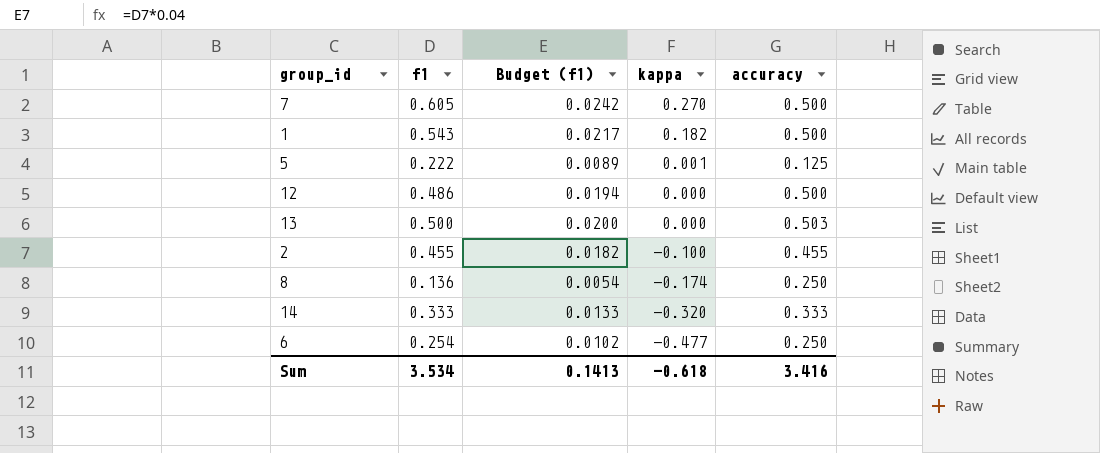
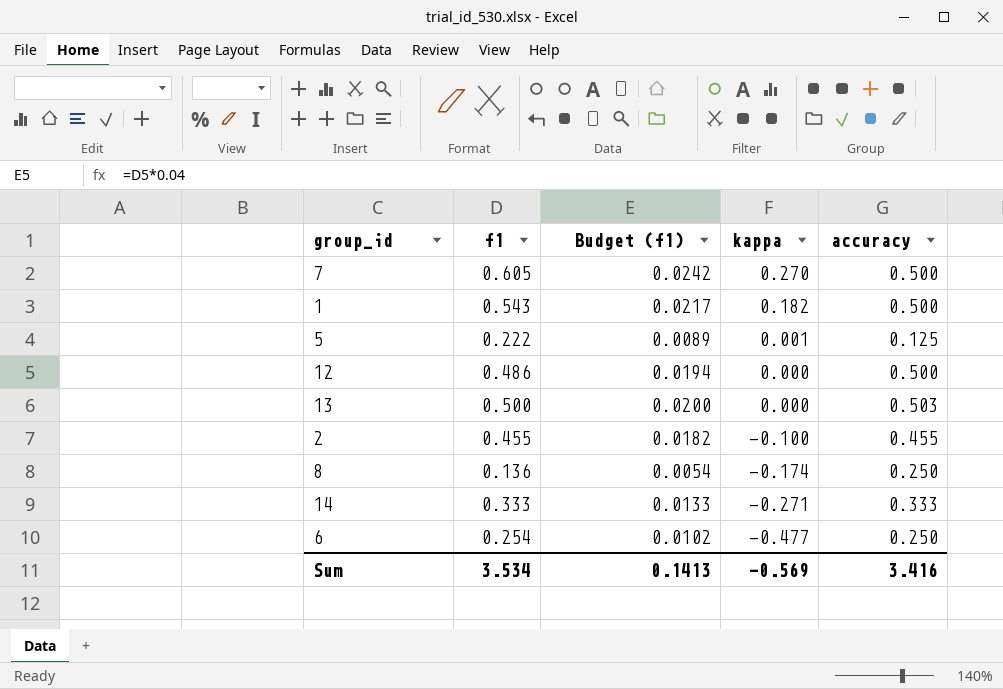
14 | kappa: -0.320 -> -0.271
Sum | kappa: -0.618 -> -0.569

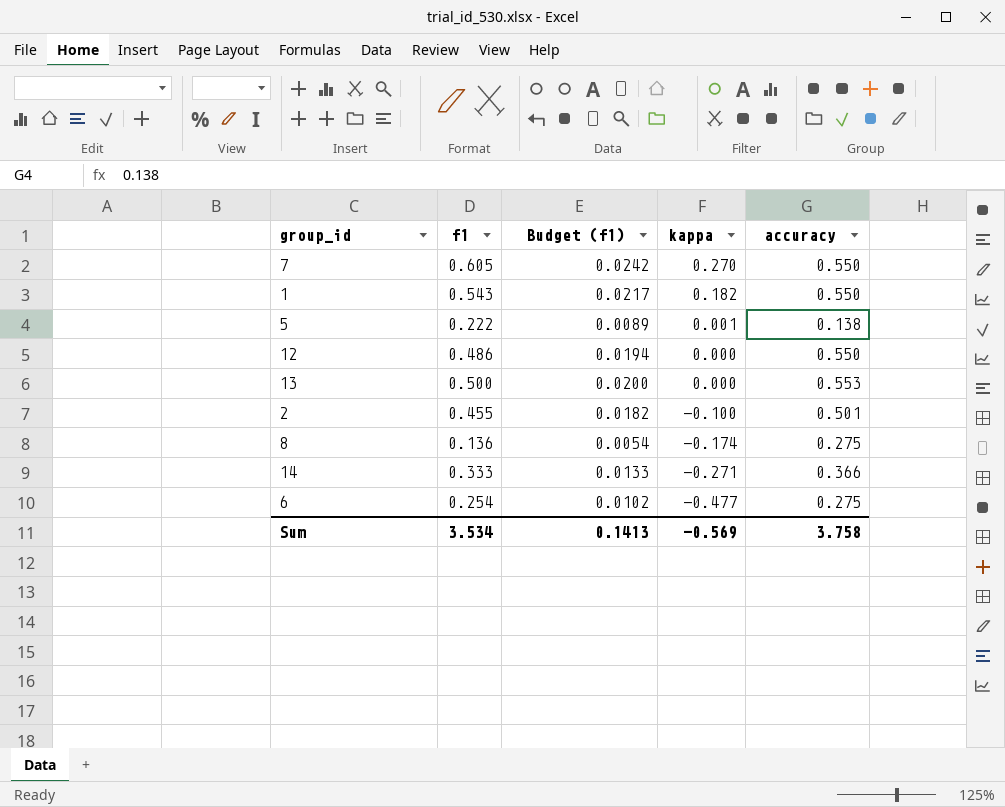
7 | accuracy: 0.500 -> 0.550
1 | accuracy: 0.500 -> 0.550
5 | accuracy: 0.125 -> 0.138
12 | accuracy: 0.500 -> 0.550
13 | accuracy: 0.503 -> 0.553
2 | accuracy: 0.455 -> 0.501
8 | accuracy: 0.250 -> 0.275
14 | accuracy: 0.333 -> 0.366
6 | accuracy: 0.250 -> 0.275
Sum | accuracy: 3.416 -> 3.758

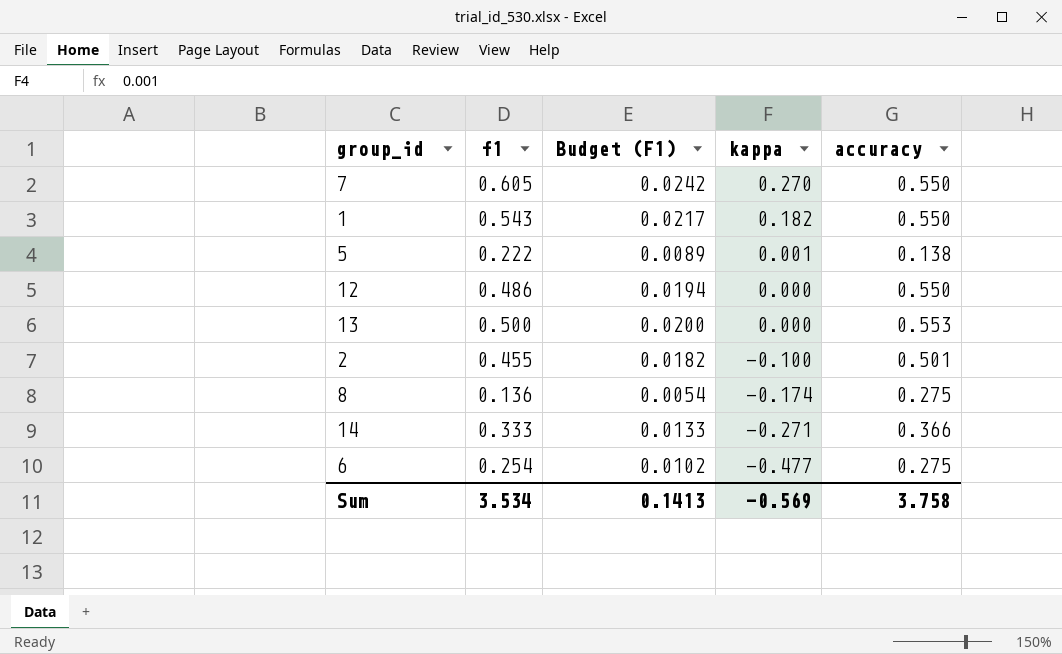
column name: Budget (f1) -> Budget (F1)

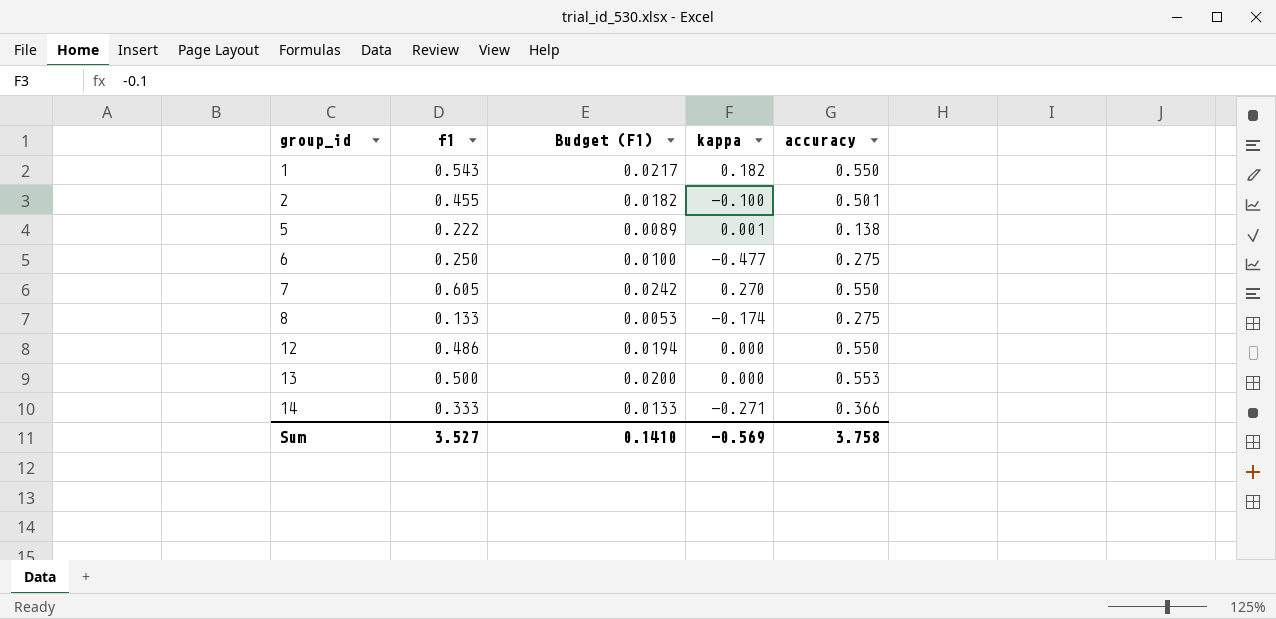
row order: kappa descending -> group_id ascending
6 | f1: 0.254 -> 0.250
6 | Budget (F1): 0.0102 -> 0.0100
8 | f1: 0.136 -> 0.133
8 | Budget (F1): 0.0054 -> 0.0053
Sum | f1: 3.534 -> 3.527
Sum | Budget (F1): 0.1413 -> 0.1410

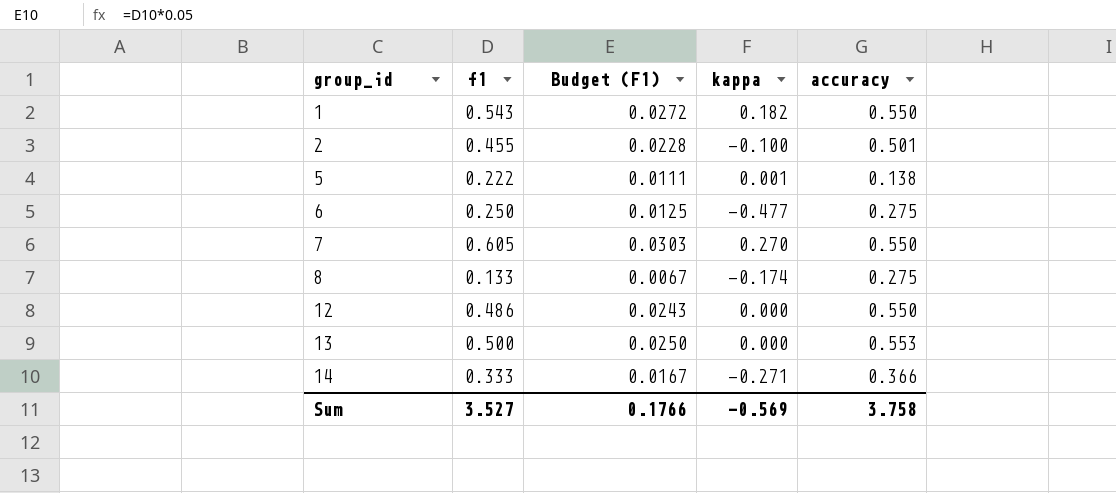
column Budget (F1) | formula: [f1] * 0.04 -> [f1] * 0.05
Sum | Budget (F1): 0.1410 -> 0.1766

